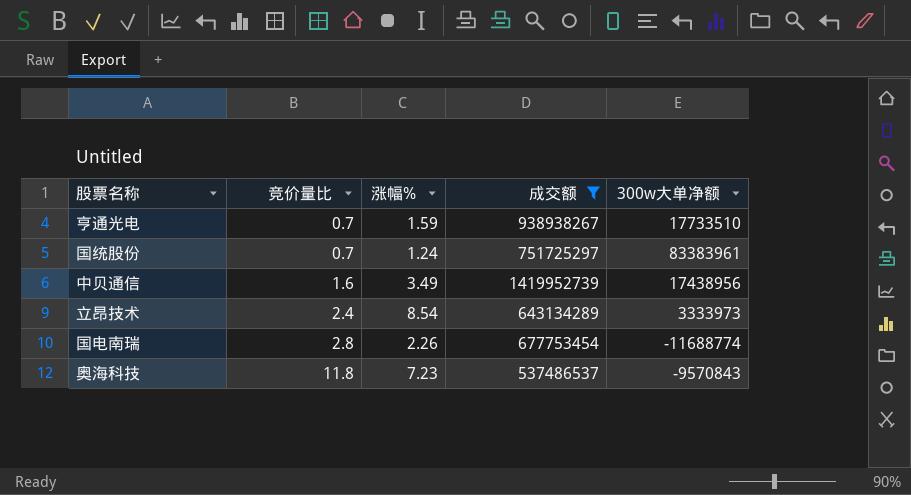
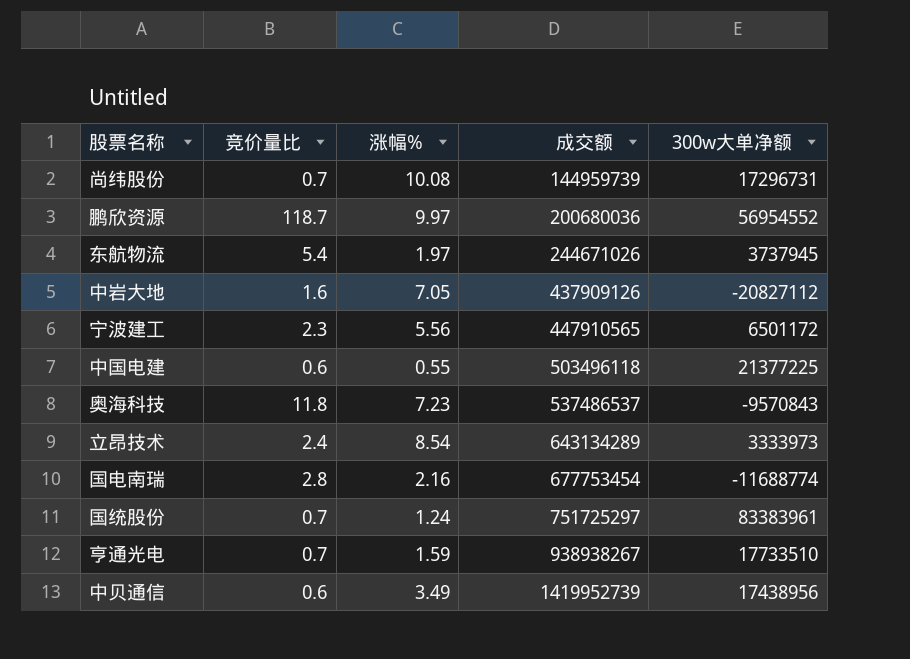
filter: 成交额 >= 537486537 -> none
row order: 竞价量比 ascending -> 成交额 ascending
国电南瑞 | 涨幅%: 2.26 -> 2.16
中贝通信 | 竞价量比: 1.6 -> 0.6

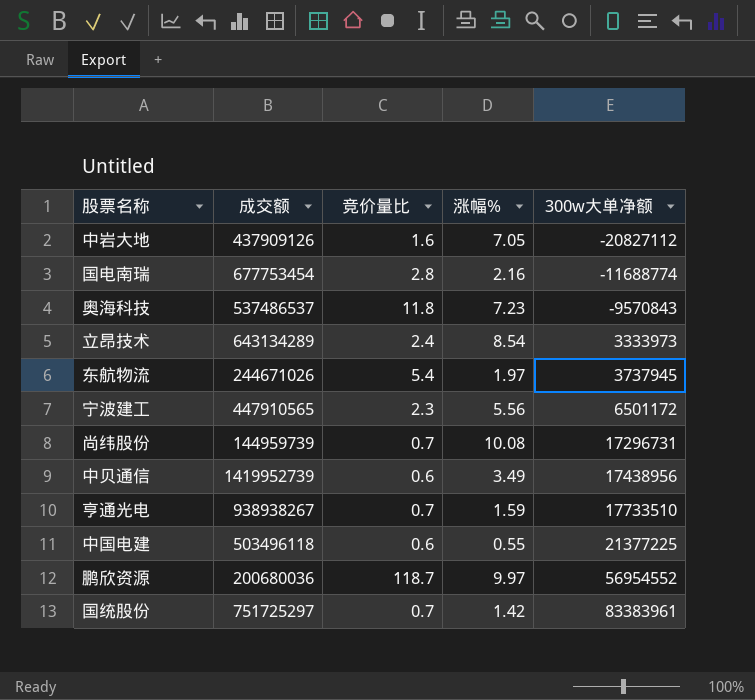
row order: 成交额 ascending -> 300w大单净额 ascending
column 成交额 | position: 4 -> 2
国统股份 | 涨幅%: 1.24 -> 1.42

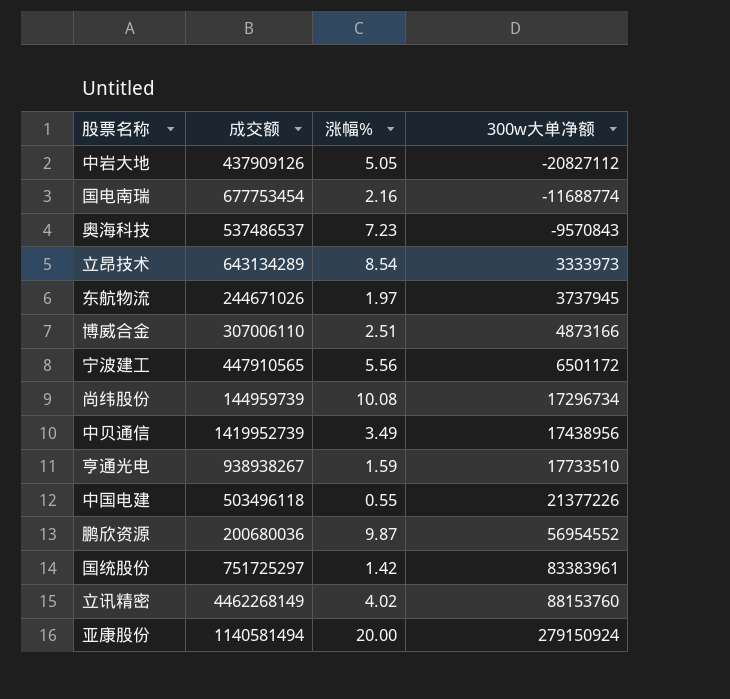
column 竞价量比 | position: 3 -> none
中岩大地 | 涨幅%: 7.05 -> 5.05
row 博威合金: none -> 307006110 | 2.51 | 4873166
尚纬股份 | 300w大单净额: 17296731 -> 17296734
中国电建 | 300w大单净额: 21377225 -> 21377226
鹏欣资源 | 涨幅%: 9.97 -> 9.87
row 立讯精密: none -> 4462268149 | 4.02 | 88153760
row 亚康股份: none -> 1140581494 | 20.00 | 279150924

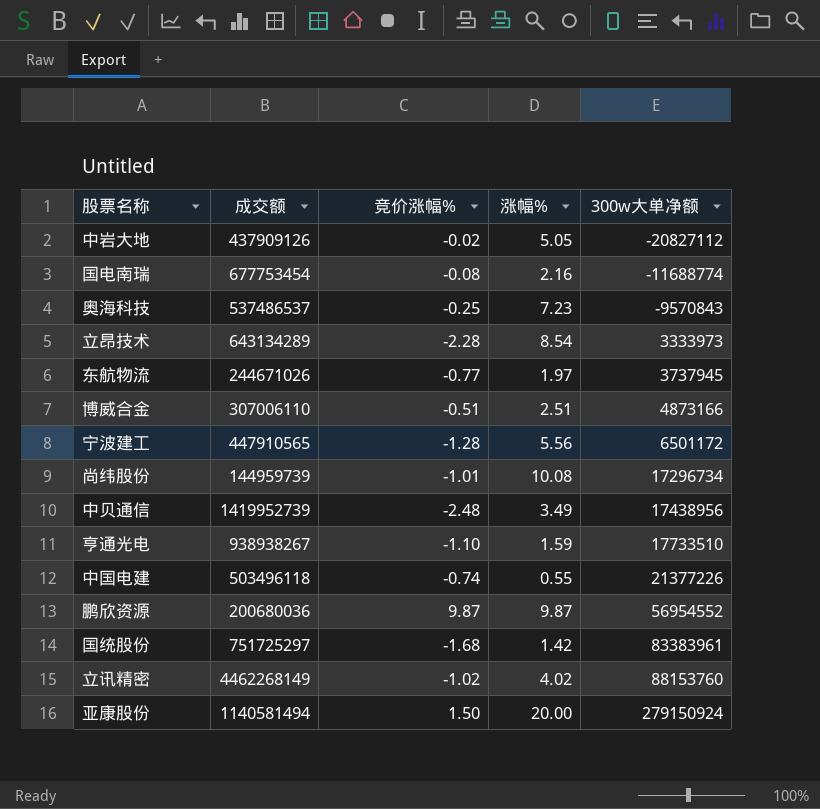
column 竞价涨幅% | position: none -> 3

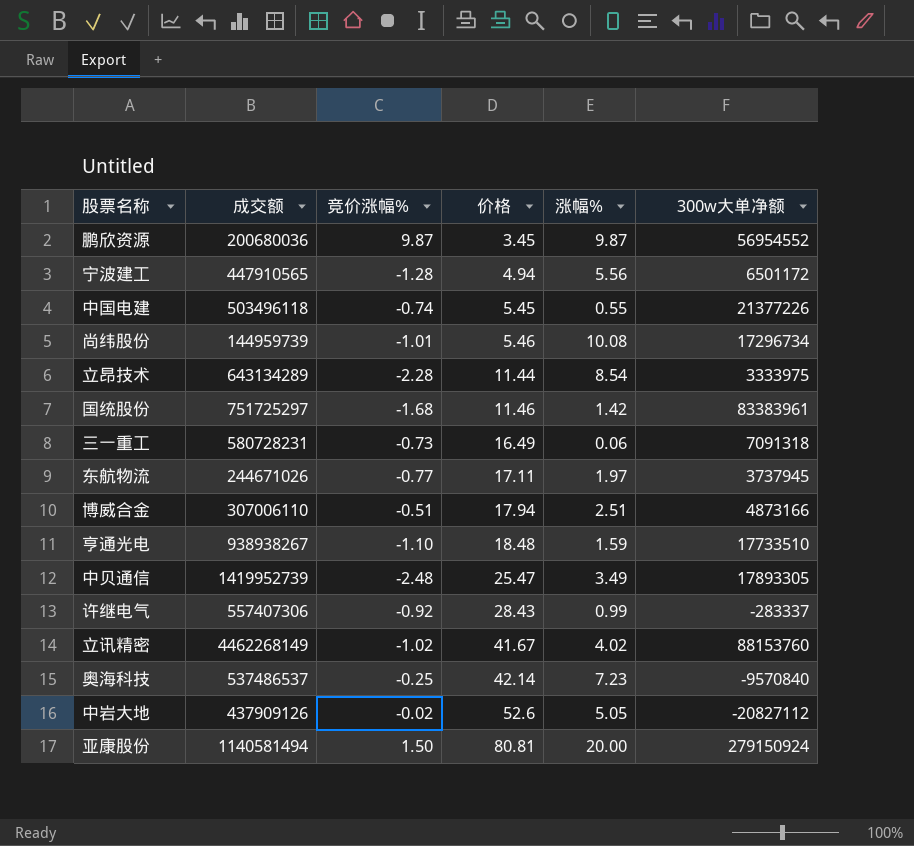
row order: 300w大单净额 ascending -> 价格 ascending
column 价格 | position: none -> 4
row 国电南瑞: 677753454 | -0.08 | 2.16 | -11688774 -> none
立昂技术 | 300w大单净额: 3333973 -> 3333975
row 三一重工: none -> 580728231 | -0.73 | 16.49 | 0.06 | 7091318
中贝通信 | 300w大单净额: 17438956 -> 17893305
row 许继电气: none -> 557407306 | -0.92 | 28.43 | 0.99 | -283337
奥海科技 | 300w大单净额: -9570843 -> -9570840

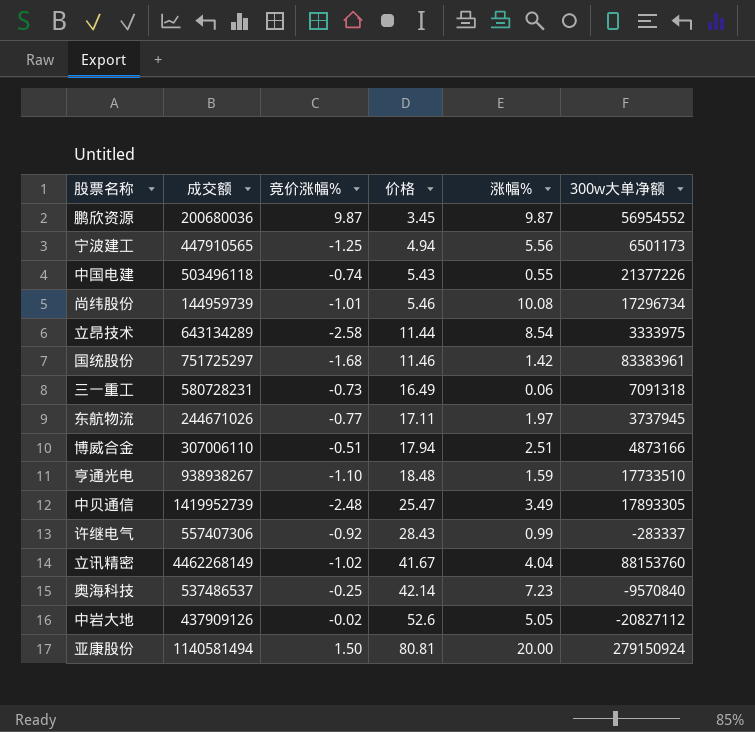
宁波建工 | 竞价涨幅%: -1.28 -> -1.25
宁波建工 | 300w大单净额: 6501172 -> 6501173
中国电建 | 价格: 5.45 -> 5.43
立昂技术 | 竞价涨幅%: -2.28 -> -2.58
立讯精密 | 涨幅%: 4.02 -> 4.04

